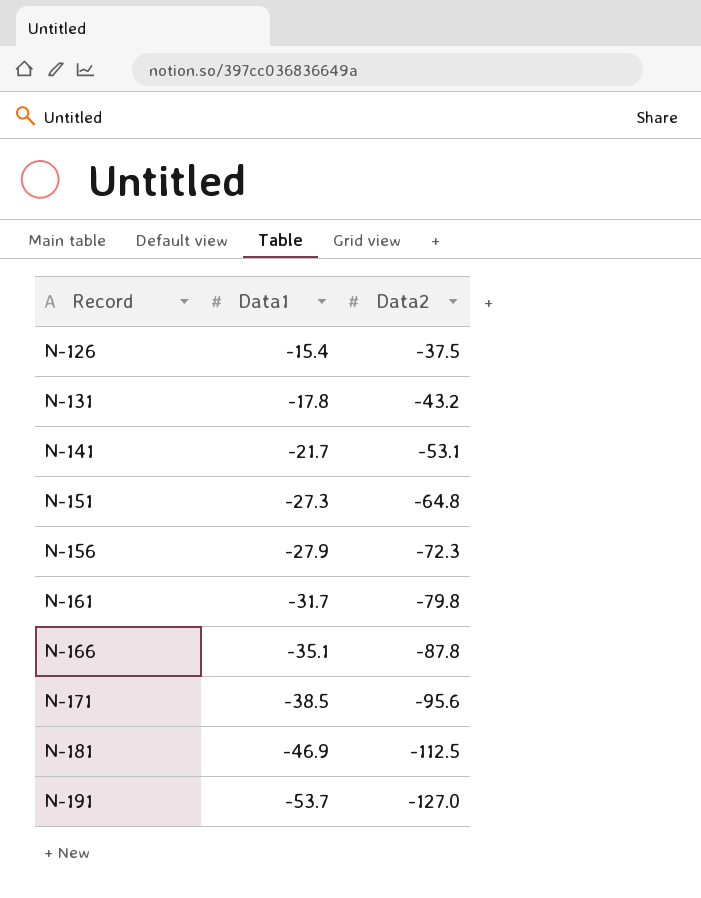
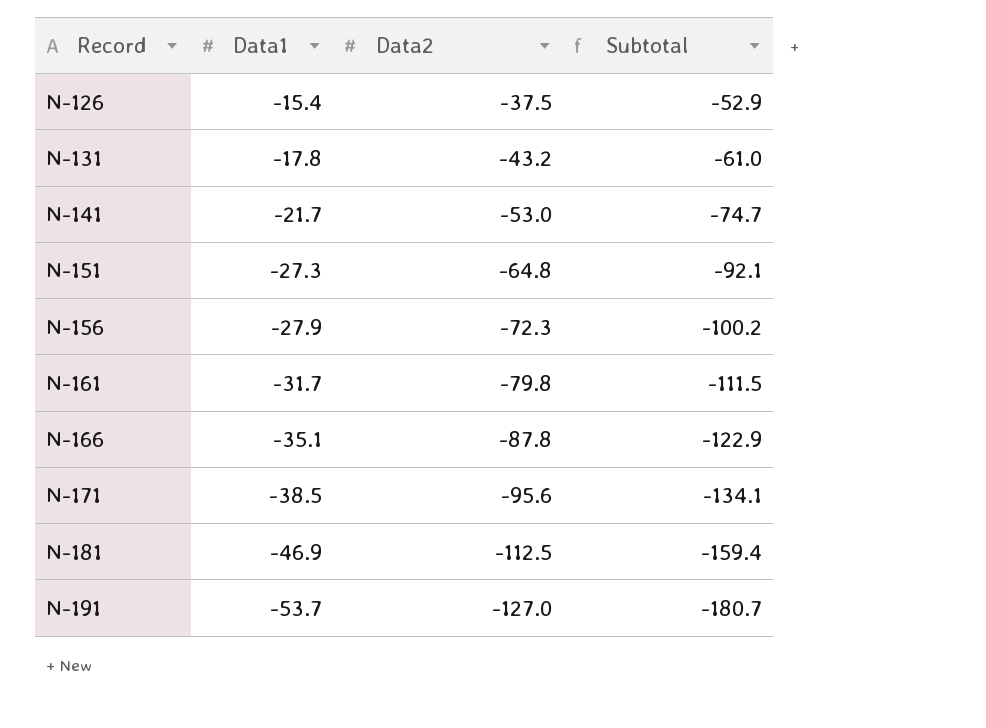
column Subtotal | formula: none -> [Data1] + [Data2]
N-141 | Data2: -53.1 -> -53.0

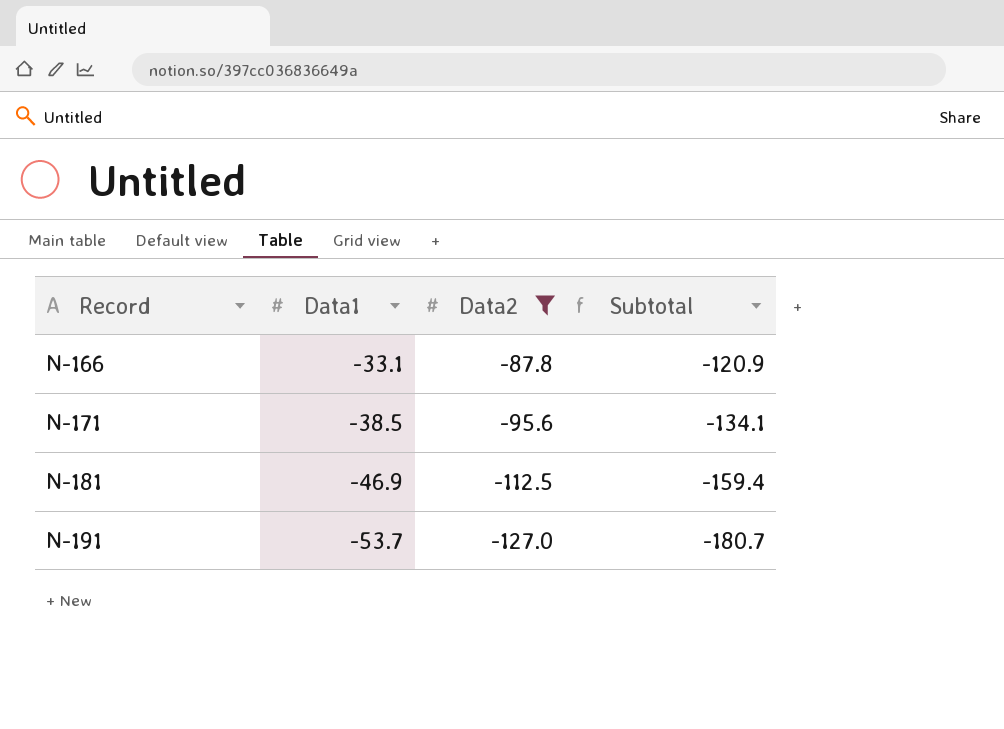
filter: none -> Data2 <= -87.8
N-166 | Data1: -35.1 -> -33.1
N-166 | Subtotal: -122.9 -> -120.9

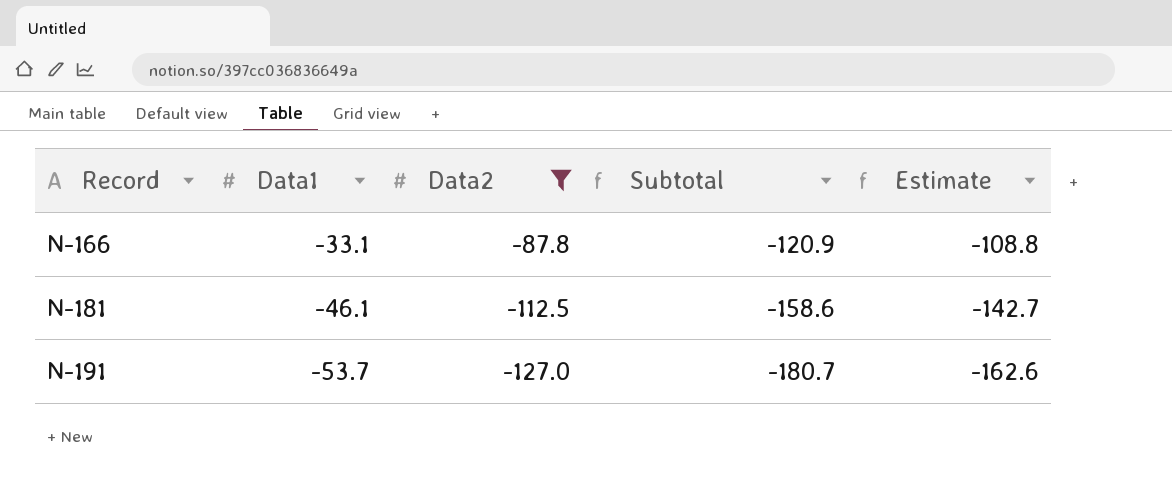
column Estimate | formula: none -> [Subtotal] * 0.9
row N-171: -38.5 | -95.6 | -134.1 -> none
N-181 | Data1: -46.9 -> -46.1
N-181 | Subtotal: -159.4 -> -158.6

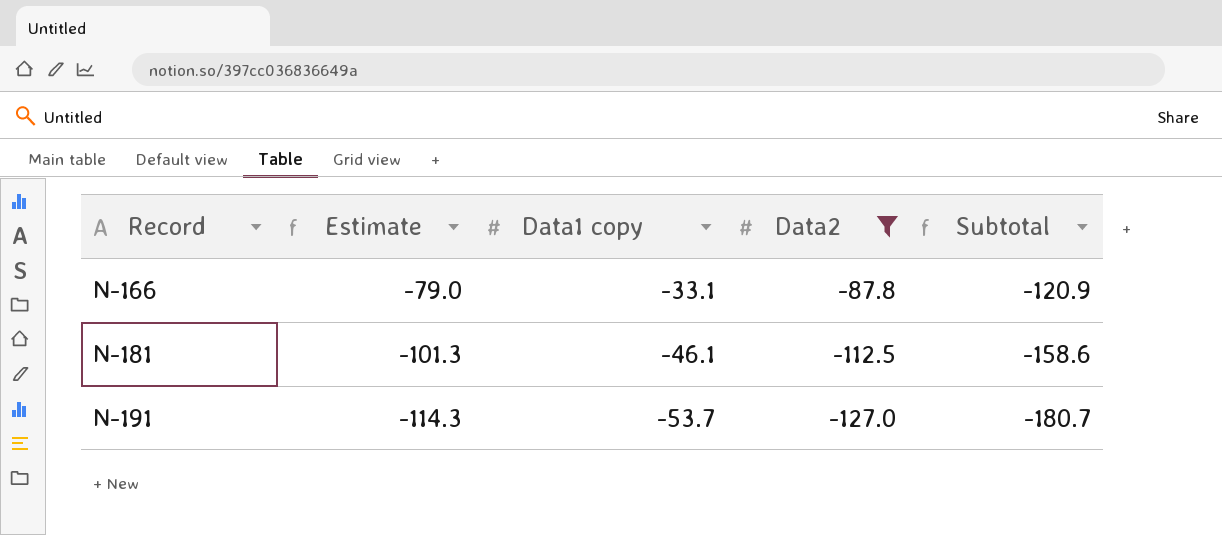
column Estimate | formula: [Subtotal] * 0.9 -> [Data2] * 0.9
column Estimate | position: 5 -> 2
column name: Data1 -> Data1 copy

